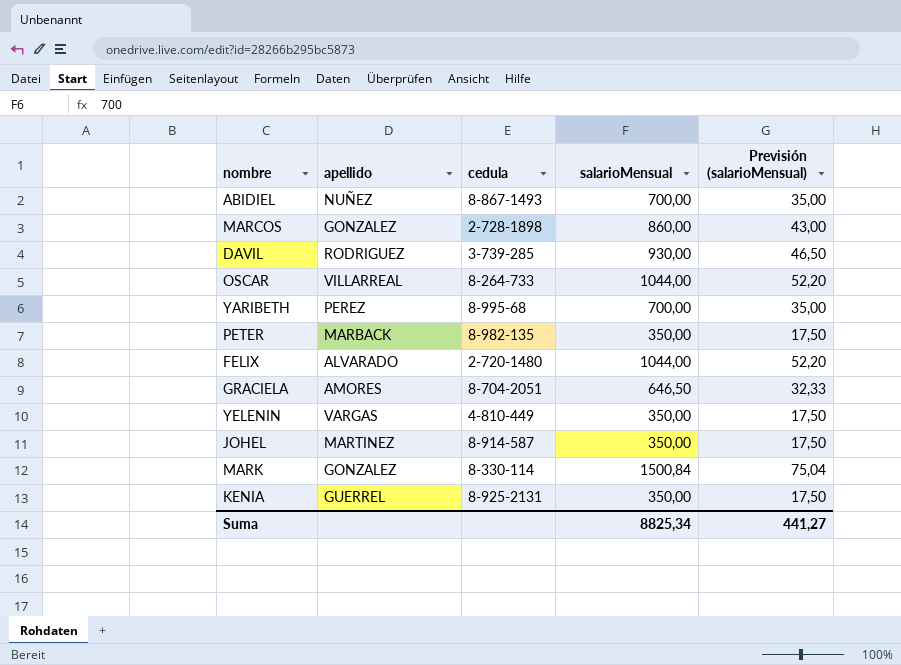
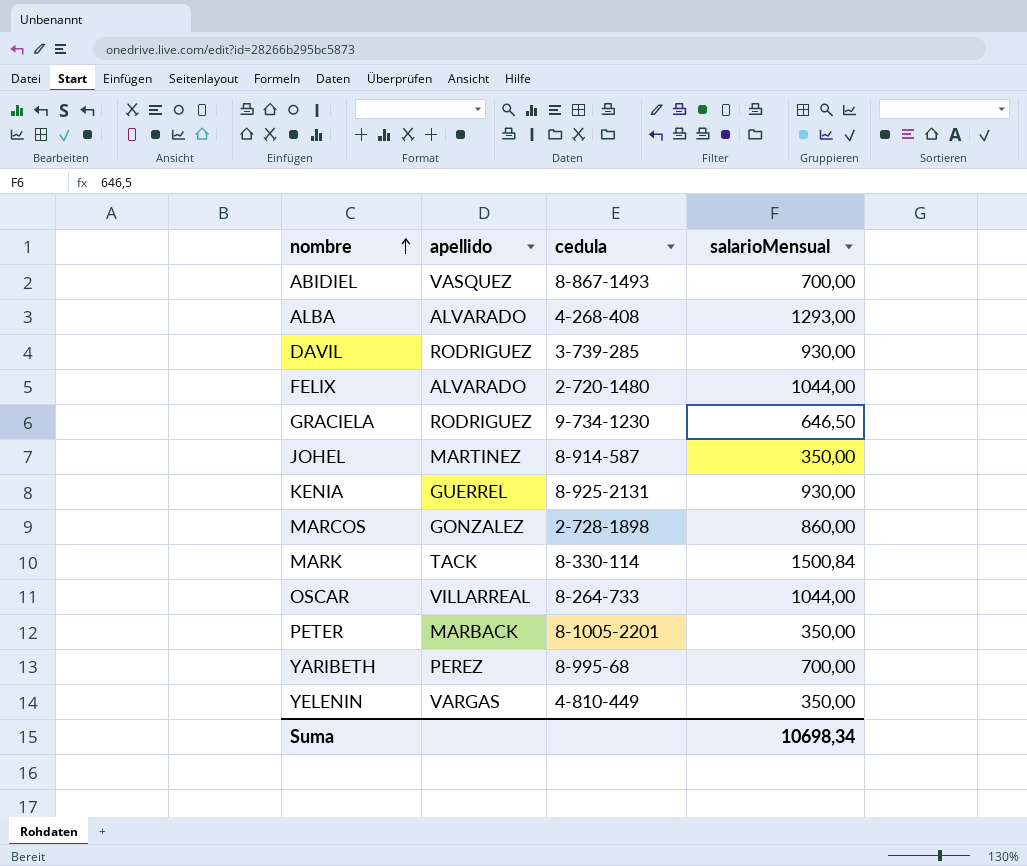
row order: none -> nombre ascending
column Previsión (salarioMensual) | formula: [salarioMensual] * 0,05 -> none
ABIDIEL | apellido: NUÑEZ -> VASQUEZ
row ALBA: none -> ALVARADO | 4-268-408 | 1293,00
GRACIELA | apellido: AMORES -> RODRIGUEZ
GRACIELA | cedula: 8-704-2051 -> 9-734-1230
KENIA | salarioMensual: 350,00 -> 930,00
MARK | apellido: GONZALEZ -> TACK
PETER | cedula: 8-982-135 -> 8-1005-2201
Suma | salarioMensual: 8825,34 -> 10698,34

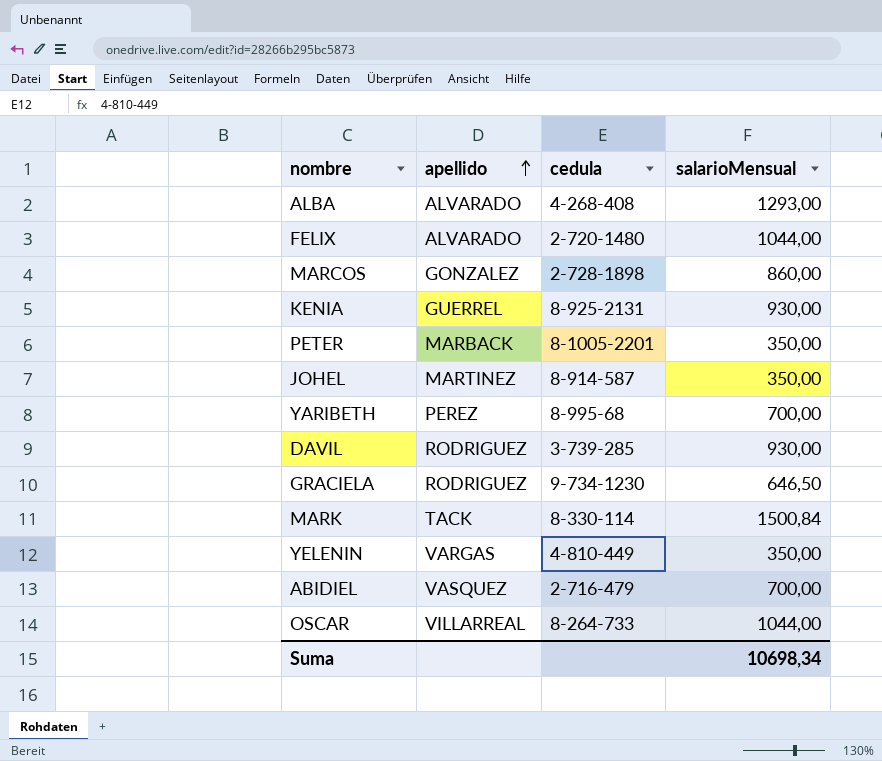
row order: nombre ascending -> apellido ascending
ABIDIEL | cedula: 8-867-1493 -> 2-716-479

